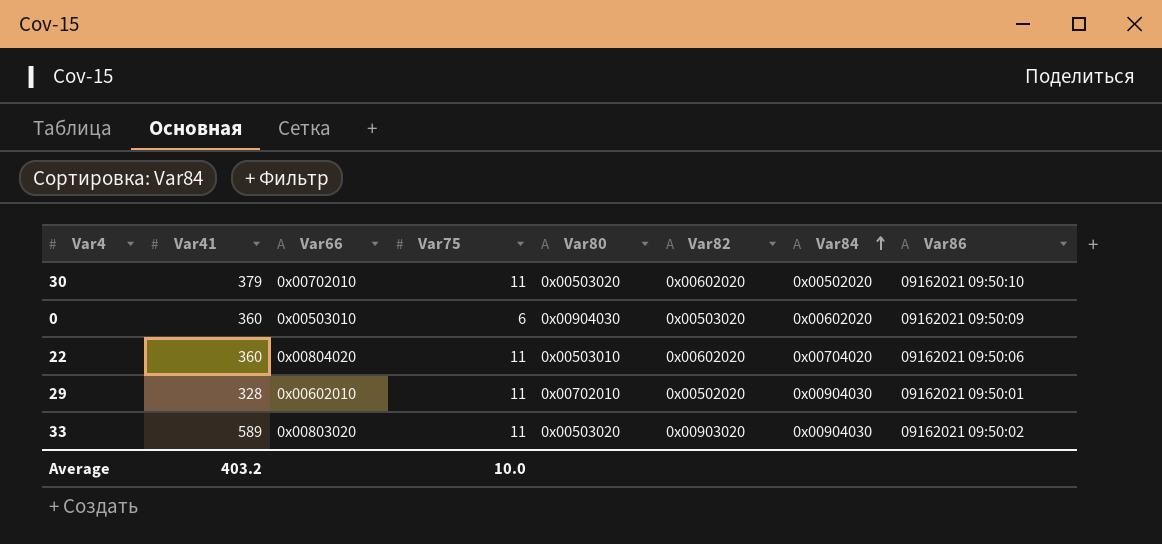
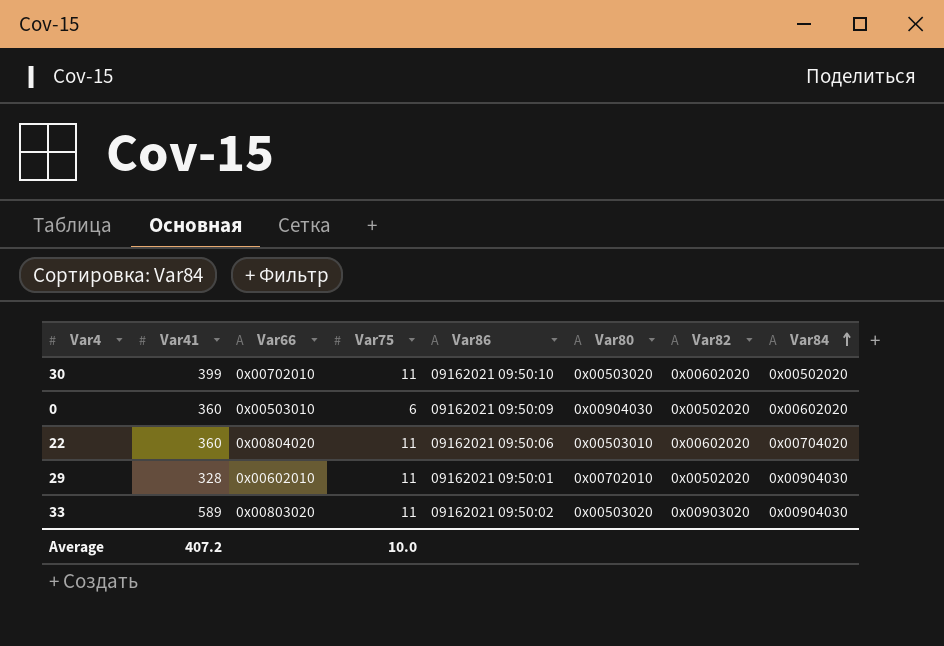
column Var86 | position: 8 -> 5
30 | Var41: 379 -> 399
0 | Var82: 0x00503020 -> 0x00502020
Average | Var41: 403.2 -> 407.2

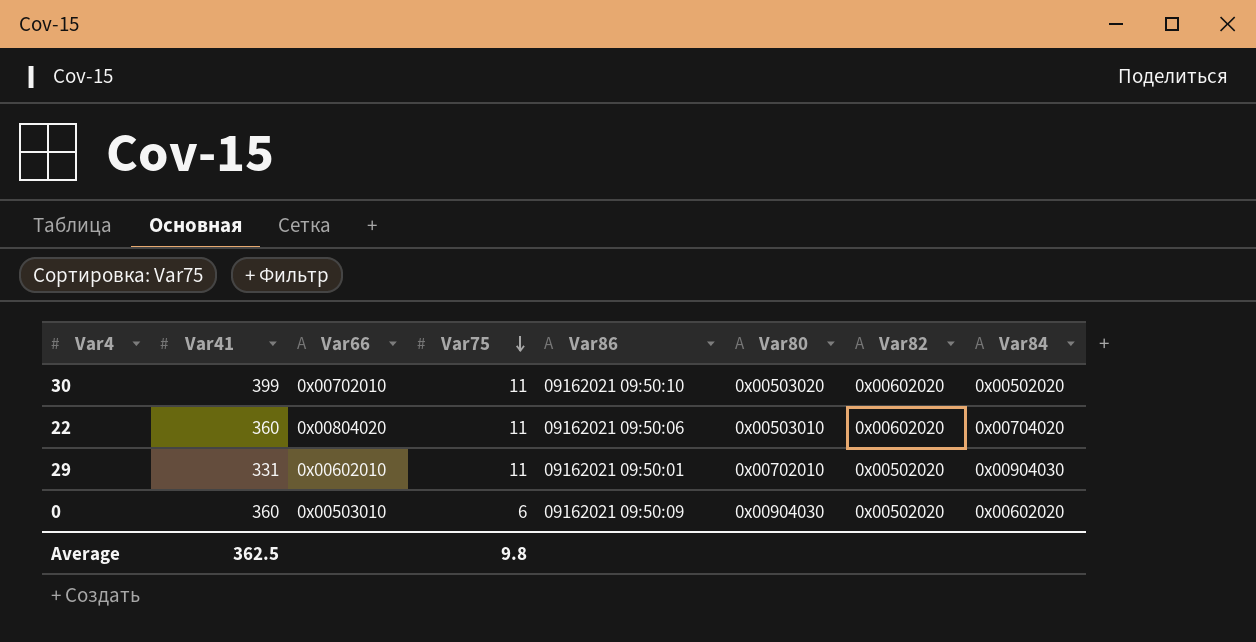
row order: Var84 ascending -> Var75 descending
row 33: 589 | 0x00803020 | 11 | 09162021 09:50:02 | 0x00503020 | 0x00903020 | 0x00904030 -> none
29 | Var41: 328 -> 331
Average | Var41: 407.2 -> 362.5
Average | Var75: 10.0 -> 9.8

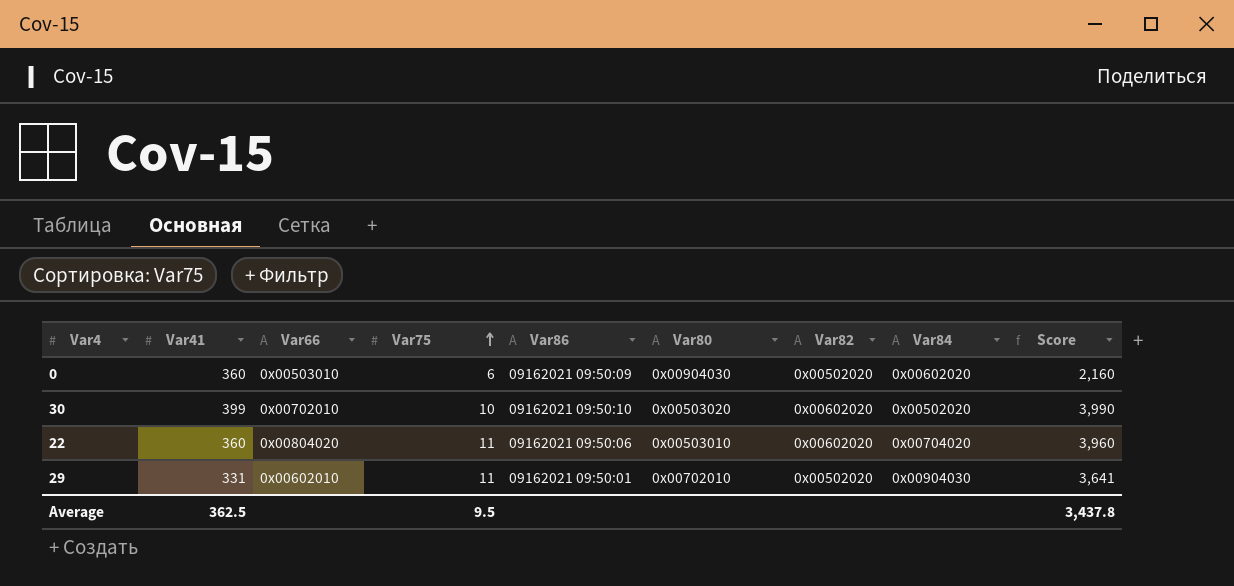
row order: Var75 descending -> Var75 ascending
column Score | formula: none -> [Var41] * [Var75]
30 | Var75: 11 -> 10
Average | Var75: 9.8 -> 9.5

